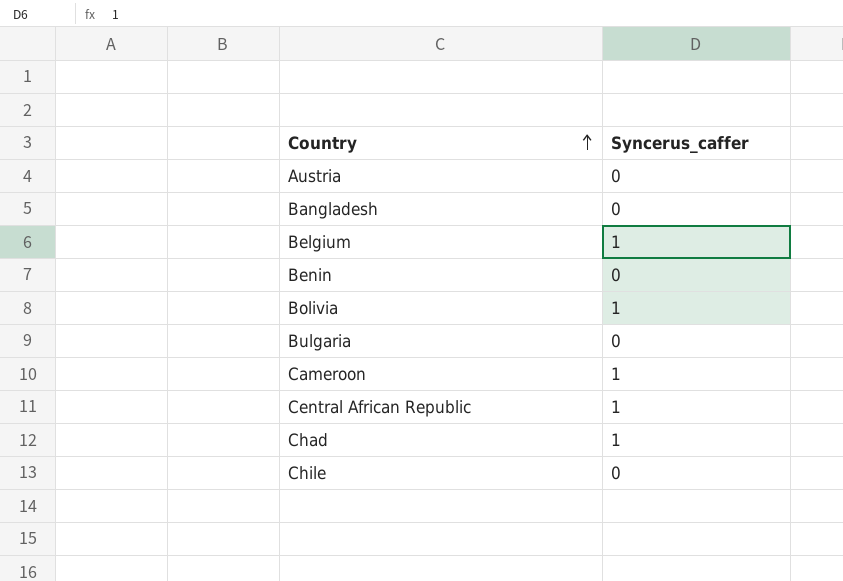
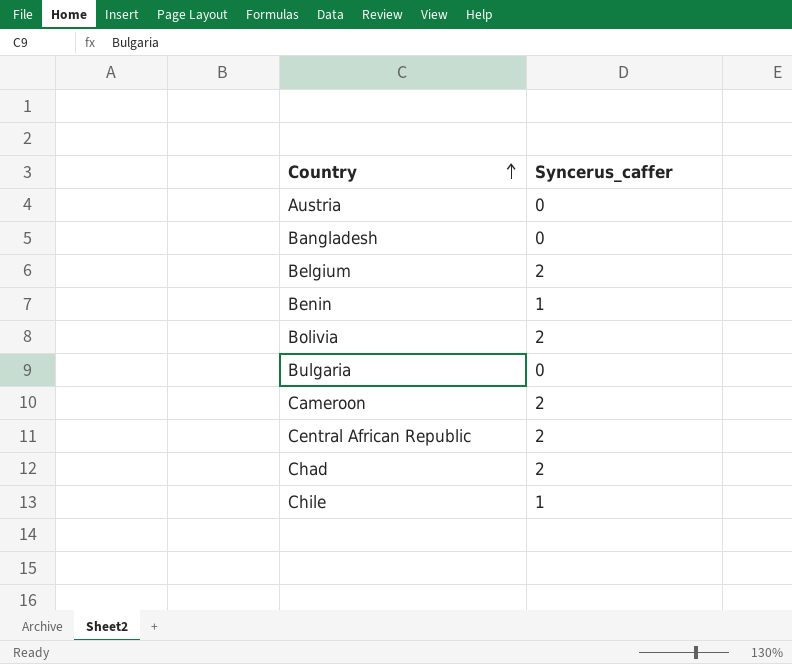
Belgium | Syncerus_caffer: 1 -> 2
Benin | Syncerus_caffer: 0 -> 1
Bolivia | Syncerus_caffer: 1 -> 2
Cameroon | Syncerus_caffer: 1 -> 2
Central African Republic | Syncerus_caffer: 1 -> 2
Chad | Syncerus_caffer: 1 -> 2
Chile | Syncerus_caffer: 0 -> 1

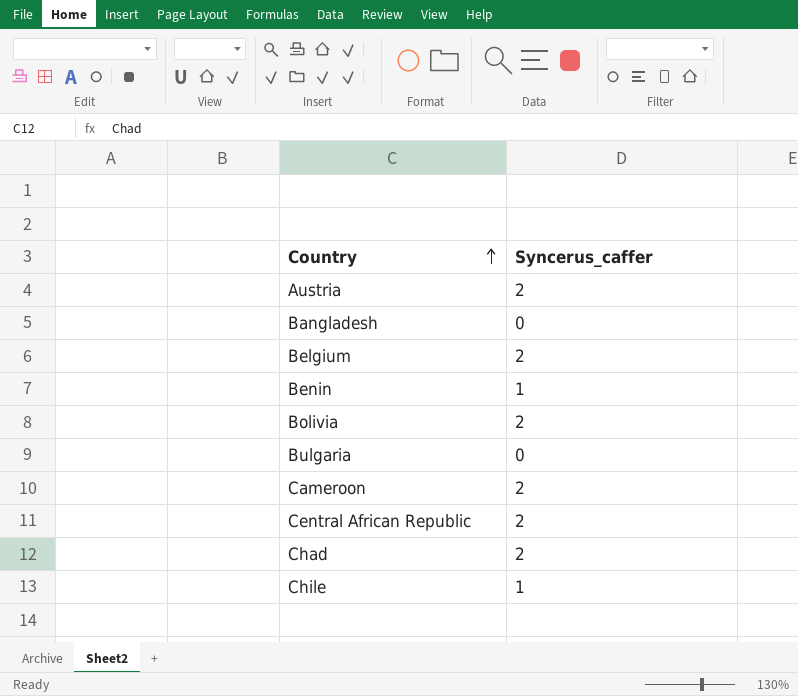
Austria | Syncerus_caffer: 0 -> 2

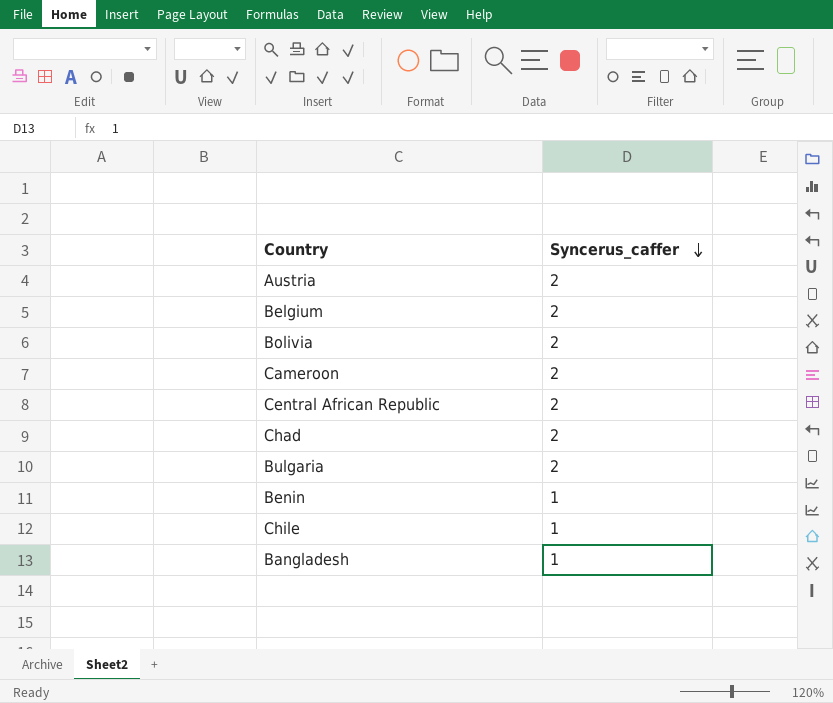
row order: Country ascending -> Syncerus_caffer descending
Bulgaria | Syncerus_caffer: 0 -> 2
Bangladesh | Syncerus_caffer: 0 -> 1

